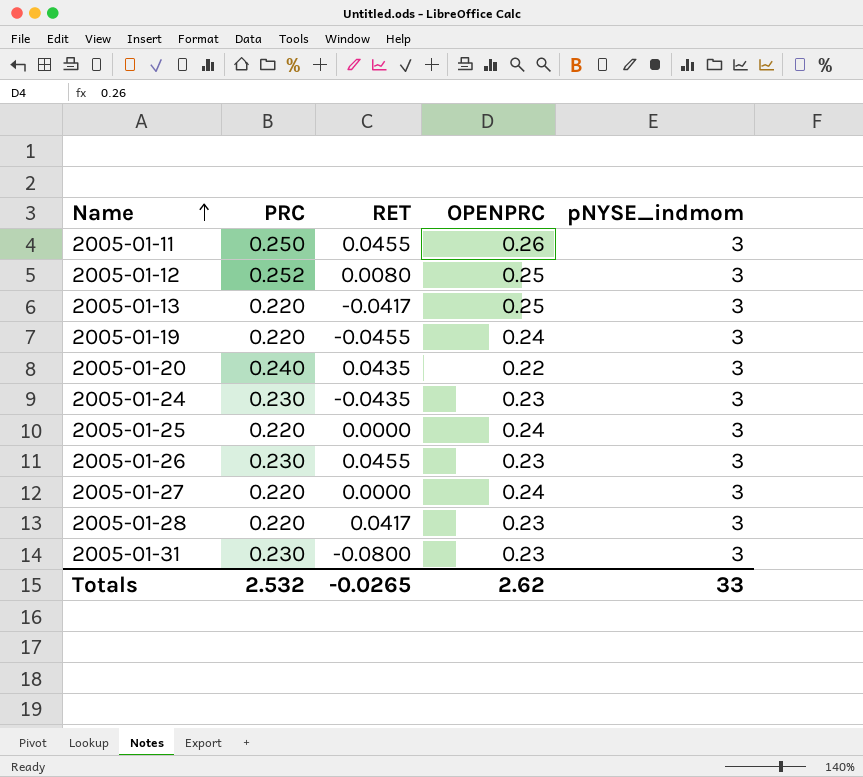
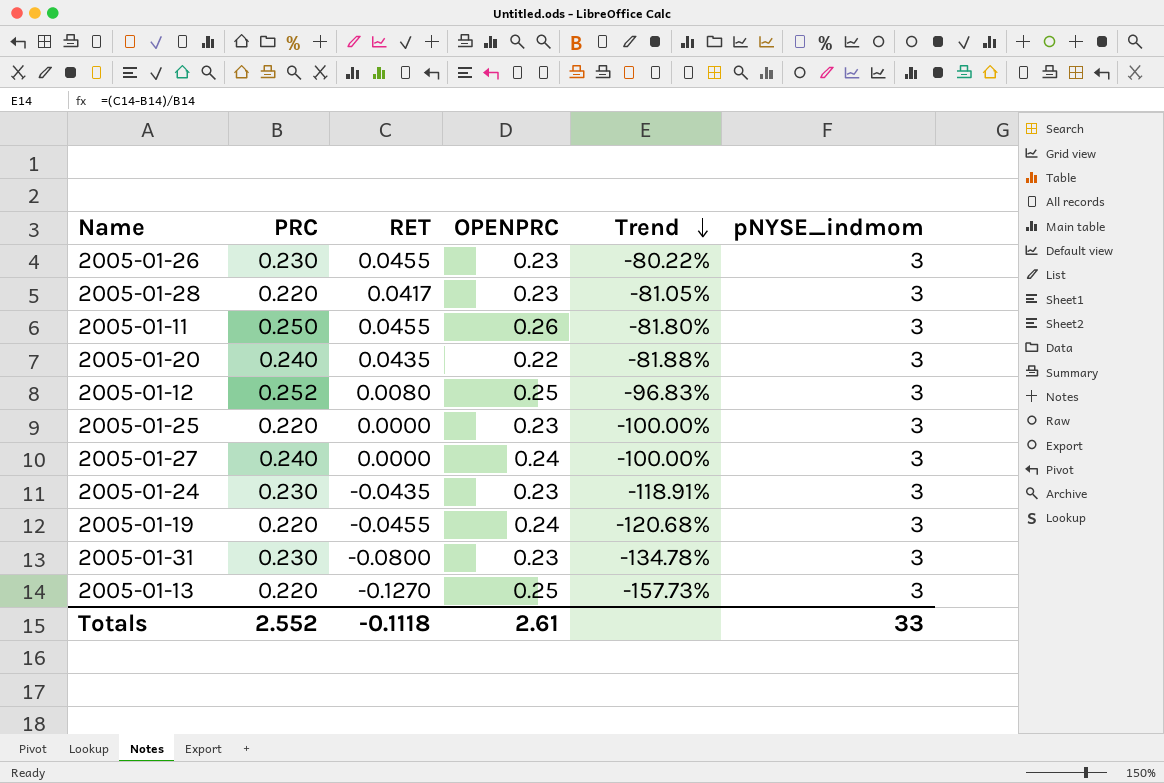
row order: Name ascending -> Trend descending
column Trend | formula: none -> ([RET] - [PRC]) / [PRC]
2005-01-25 | OPENPRC: 0.24 -> 0.23
2005-01-27 | PRC: 0.220 -> 0.240
2005-01-13 | RET: -0.0417 -> -0.1270
Totals | PRC: 2.532 -> 2.552
Totals | RET: -0.0265 -> -0.1118
Totals | OPENPRC: 2.62 -> 2.61

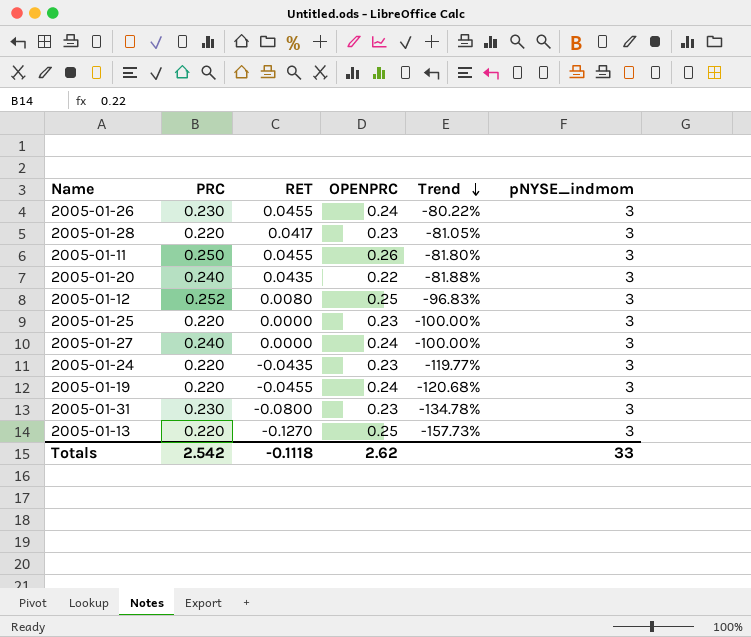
2005-01-26 | OPENPRC: 0.23 -> 0.24
2005-01-24 | PRC: 0.230 -> 0.220
2005-01-24 | Trend: -118.91% -> -119.77%
Totals | PRC: 2.552 -> 2.542
Totals | OPENPRC: 2.61 -> 2.62

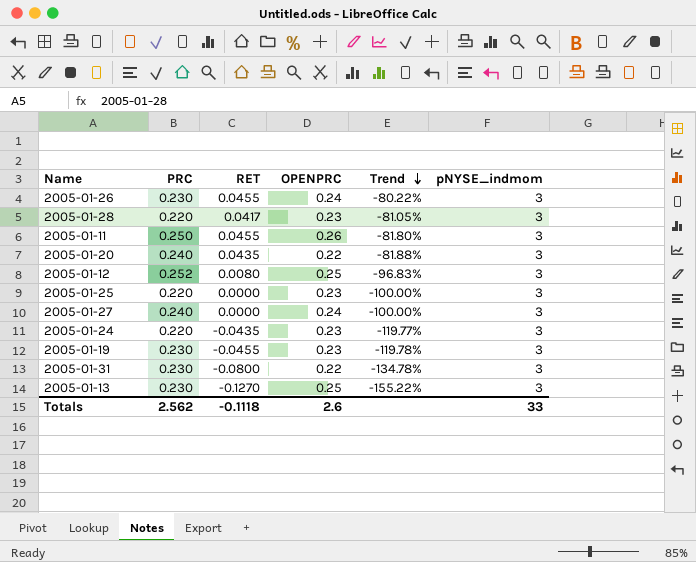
2005-01-19 | PRC: 0.220 -> 0.230
2005-01-19 | OPENPRC: 0.24 -> 0.23
2005-01-19 | Trend: -120.68% -> -119.78%
2005-01-31 | OPENPRC: 0.23 -> 0.22
2005-01-13 | PRC: 0.220 -> 0.230
2005-01-13 | Trend: -157.73% -> -155.22%
Totals | PRC: 2.542 -> 2.562
Totals | OPENPRC: 2.62 -> 2.6

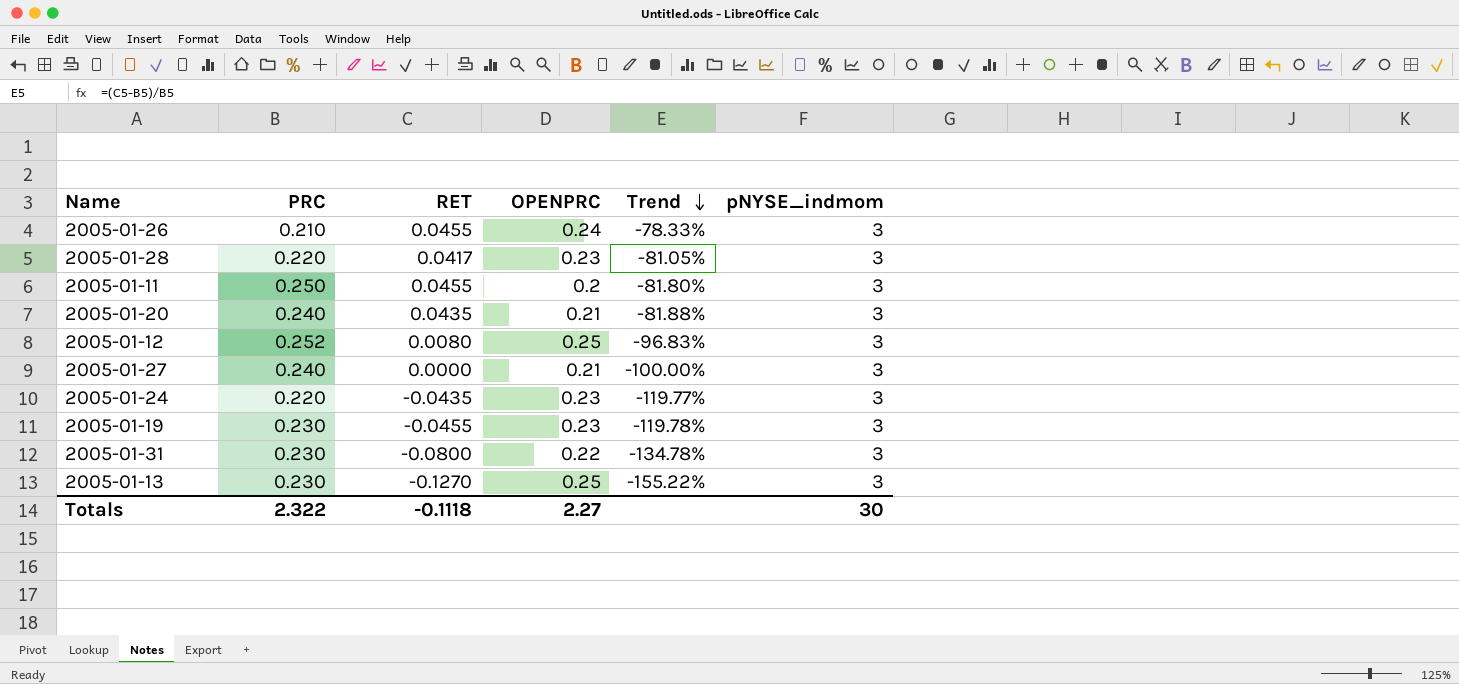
row 2005-01-25: 0.220 | 0.0000 | 0.23 | -100.00% | 3 -> none
2005-01-26 | PRC: 0.230 -> 0.210
2005-01-26 | Trend: -80.22% -> -78.33%
2005-01-11 | OPENPRC: 0.26 -> 0.2
2005-01-20 | OPENPRC: 0.22 -> 0.21
2005-01-27 | OPENPRC: 0.24 -> 0.21
Totals | PRC: 2.562 -> 2.322
Totals | OPENPRC: 2.6 -> 2.27
Totals | pNYSE_indmom: 33 -> 30

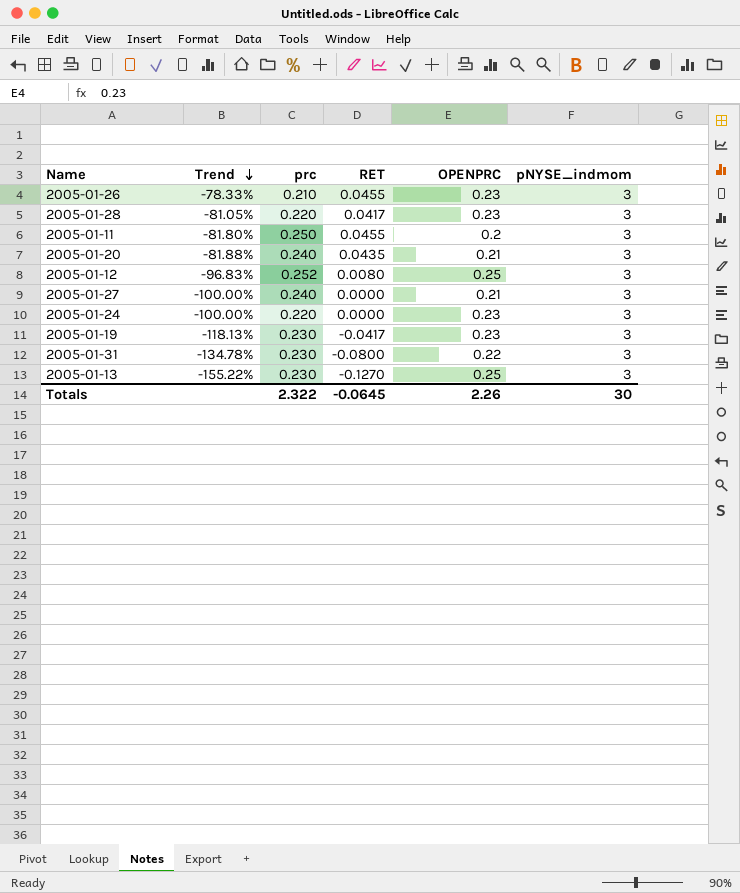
column Trend | position: 5 -> 2
column name: PRC -> prc
2005-01-26 | OPENPRC: 0.24 -> 0.23
2005-01-24 | Trend: -119.77% -> -100.00%
2005-01-24 | RET: -0.0435 -> 0.0000
2005-01-19 | Trend: -119.78% -> -118.13%
2005-01-19 | RET: -0.0455 -> -0.0417
Totals | RET: -0.1118 -> -0.0645
Totals | OPENPRC: 2.27 -> 2.26

